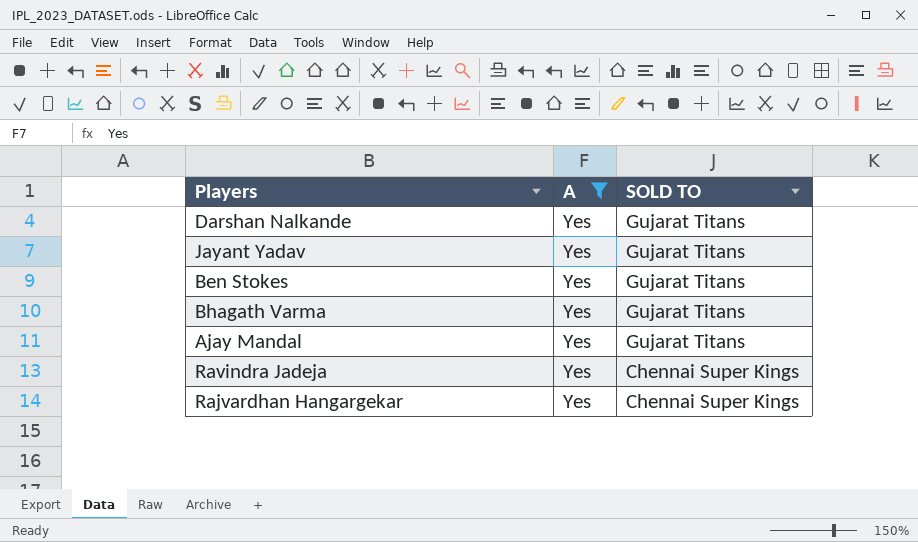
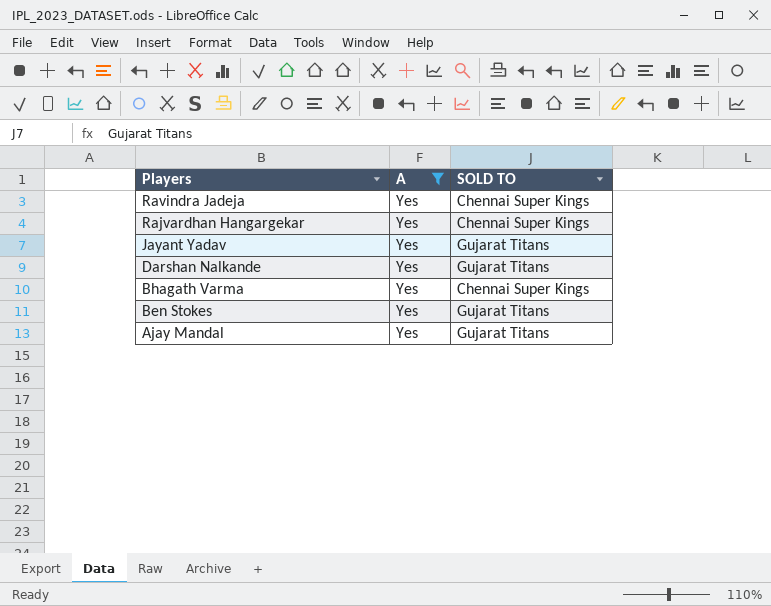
row order: SOLD TO descending -> Players descending
Bhagath Varma | SOLD TO: Gujarat Titans -> Chennai Super Kings

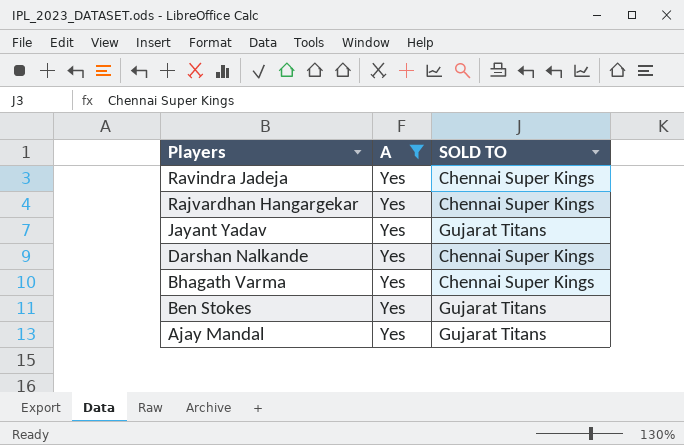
Darshan Nalkande | SOLD TO: Gujarat Titans -> Chennai Super Kings

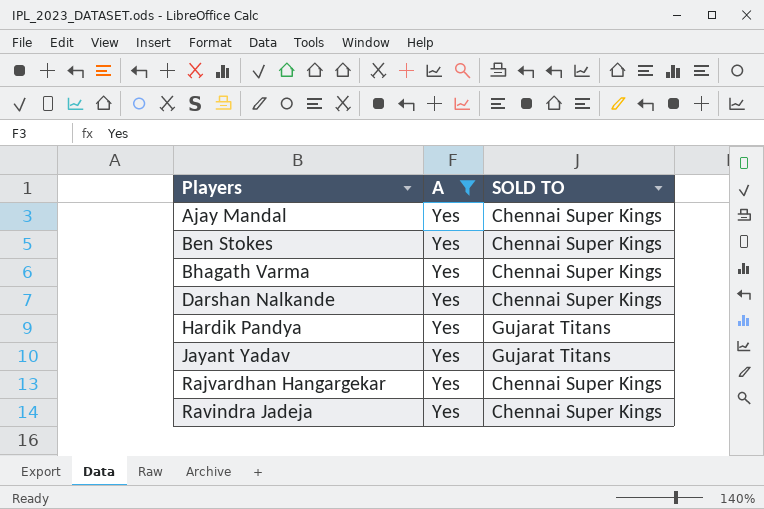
row order: Players descending -> Players ascending
Ajay Mandal | SOLD TO: Gujarat Titans -> Chennai Super Kings
Ben Stokes | SOLD TO: Gujarat Titans -> Chennai Super Kings
row Hardik Pandya: none -> Yes | Gujarat Titans

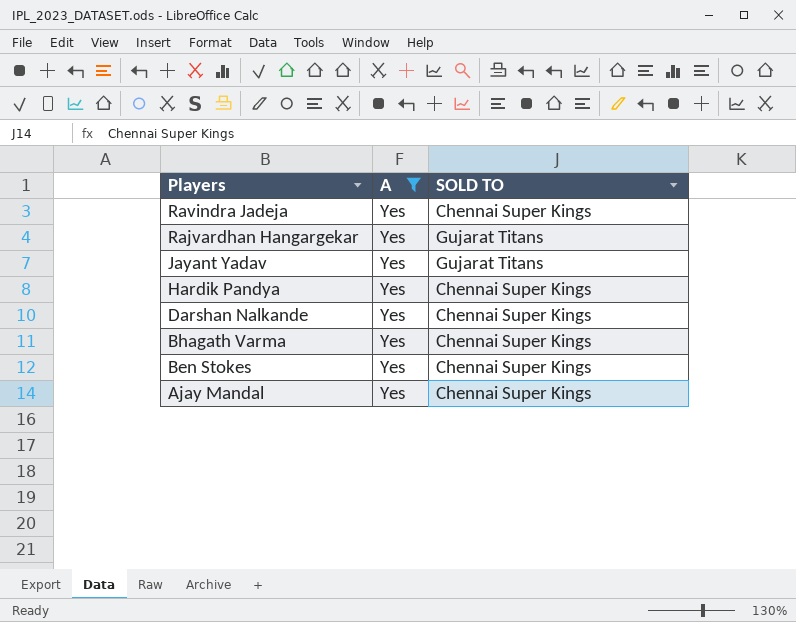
row order: Players ascending -> Players descending
Rajvardhan Hangargekar | SOLD TO: Chennai Super Kings -> Gujarat Titans
Hardik Pandya | SOLD TO: Gujarat Titans -> Chennai Super Kings

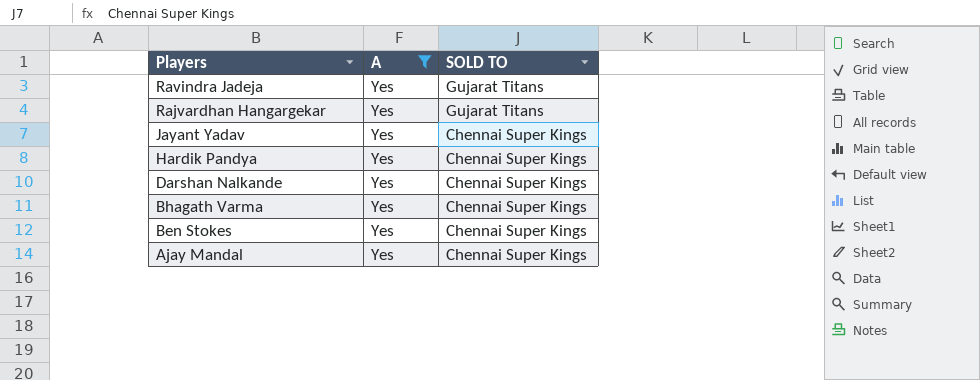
Ravindra Jadeja | SOLD TO: Chennai Super Kings -> Gujarat Titans
Jayant Yadav | SOLD TO: Gujarat Titans -> Chennai Super Kings

